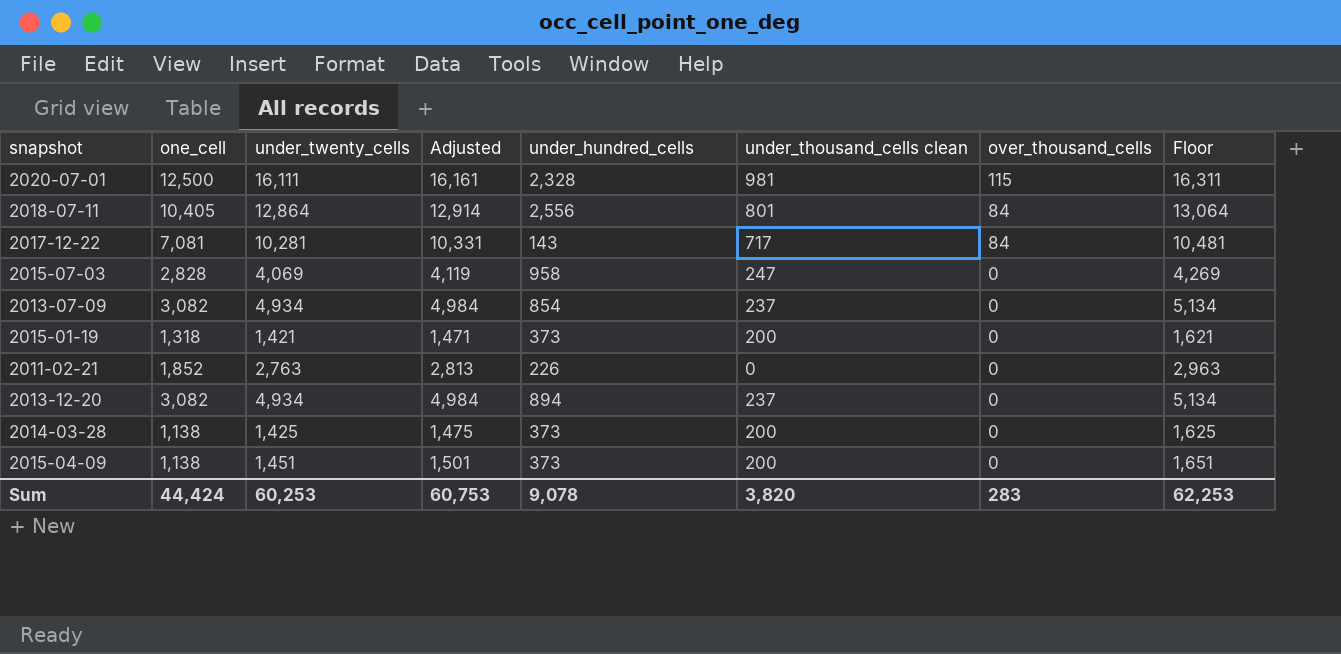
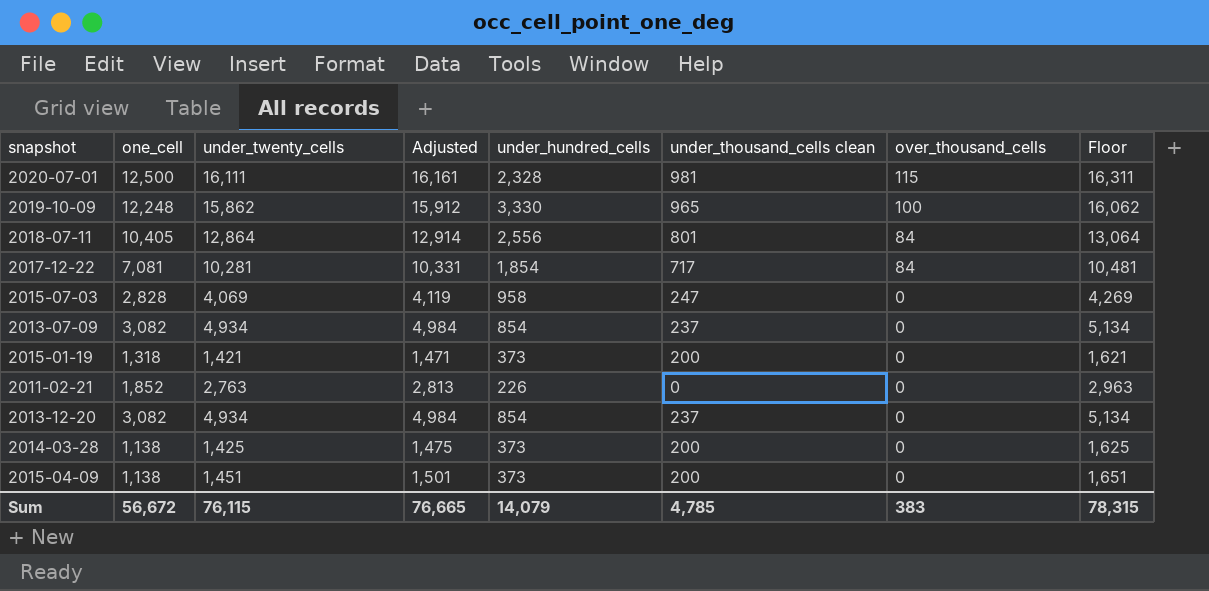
row 2019-10-09: none -> 12,248 | 15,862 | 15,912 | 3,330 | 965 | 100 | 16,062
2017-12-22 | under_hundred_cells: 143 -> 1,854
2013-12-20 | under_hundred_cells: 894 -> 854
Sum | one_cell: 44,424 -> 56,672
Sum | under_twenty_cells: 60,253 -> 76,115
Sum | Adjusted: 60,753 -> 76,665
Sum | under_hundred_cells: 9,078 -> 14,079
Sum | under_thousand_cells clean: 3,820 -> 4,785
Sum | over_thousand_cells: 283 -> 383
Sum | Floor: 62,253 -> 78,315

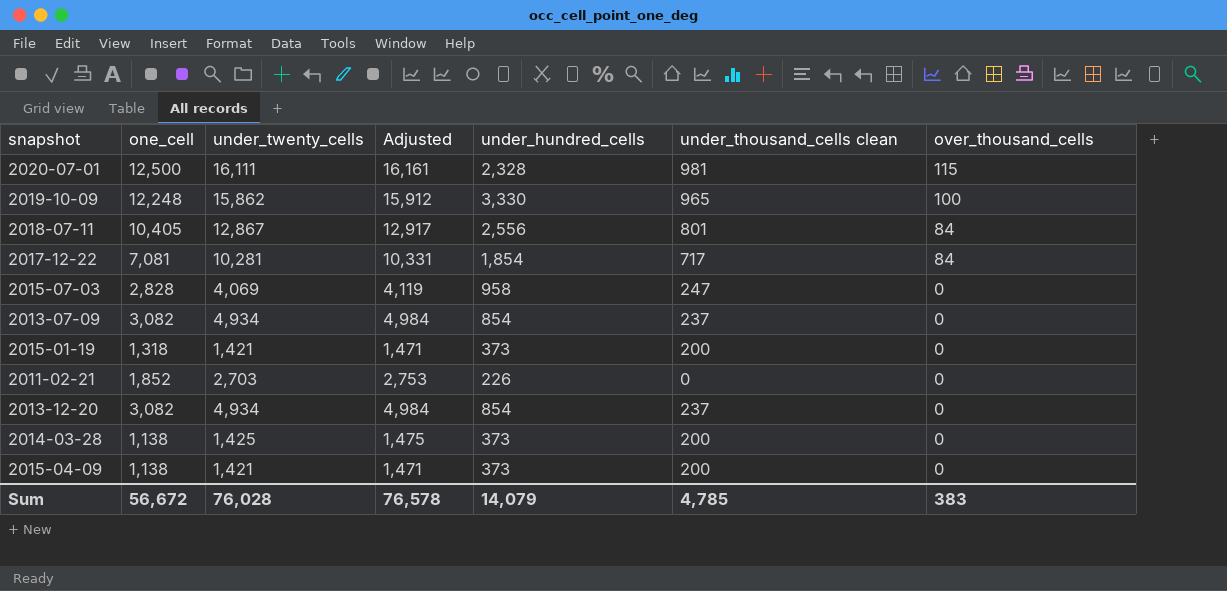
column Floor | formula: [under_twenty_cells] + 200 -> none
2018-07-11 | under_twenty_cells: 12,864 -> 12,867
2018-07-11 | Adjusted: 12,914 -> 12,917
2011-02-21 | under_twenty_cells: 2,763 -> 2,703
2011-02-21 | Adjusted: 2,813 -> 2,753
2015-04-09 | under_twenty_cells: 1,451 -> 1,421
2015-04-09 | Adjusted: 1,501 -> 1,471
Sum | under_twenty_cells: 76,115 -> 76,028
Sum | Adjusted: 76,665 -> 76,578

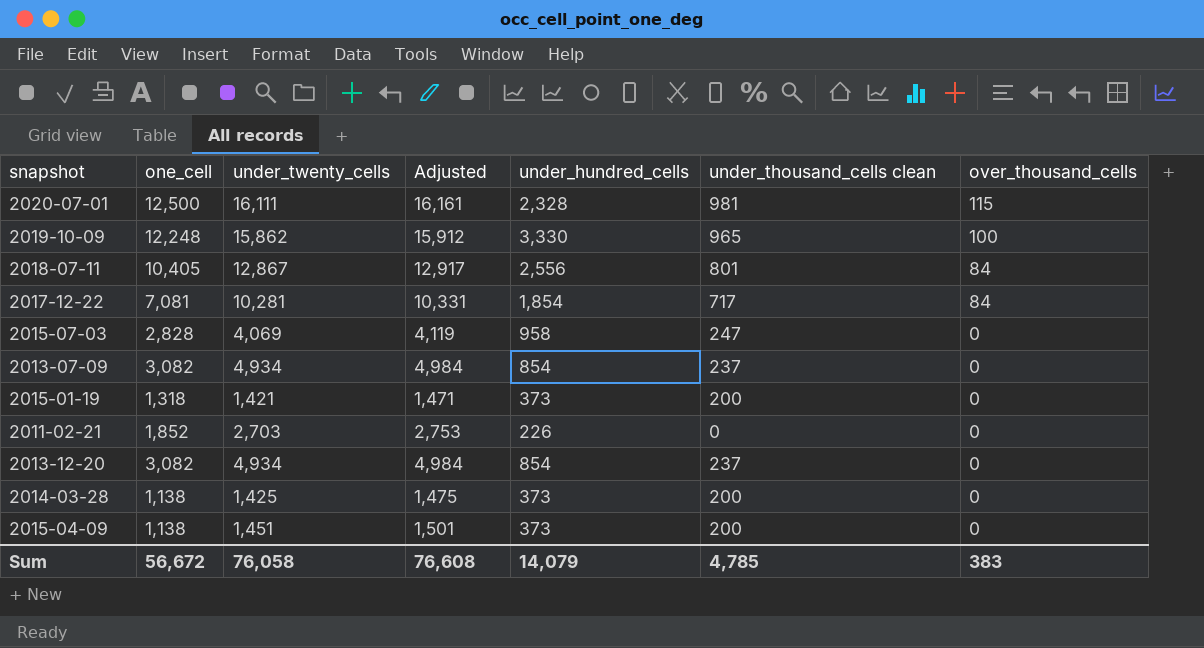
2015-04-09 | under_twenty_cells: 1,421 -> 1,451
2015-04-09 | Adjusted: 1,471 -> 1,501
Sum | under_twenty_cells: 76,028 -> 76,058
Sum | Adjusted: 76,578 -> 76,608

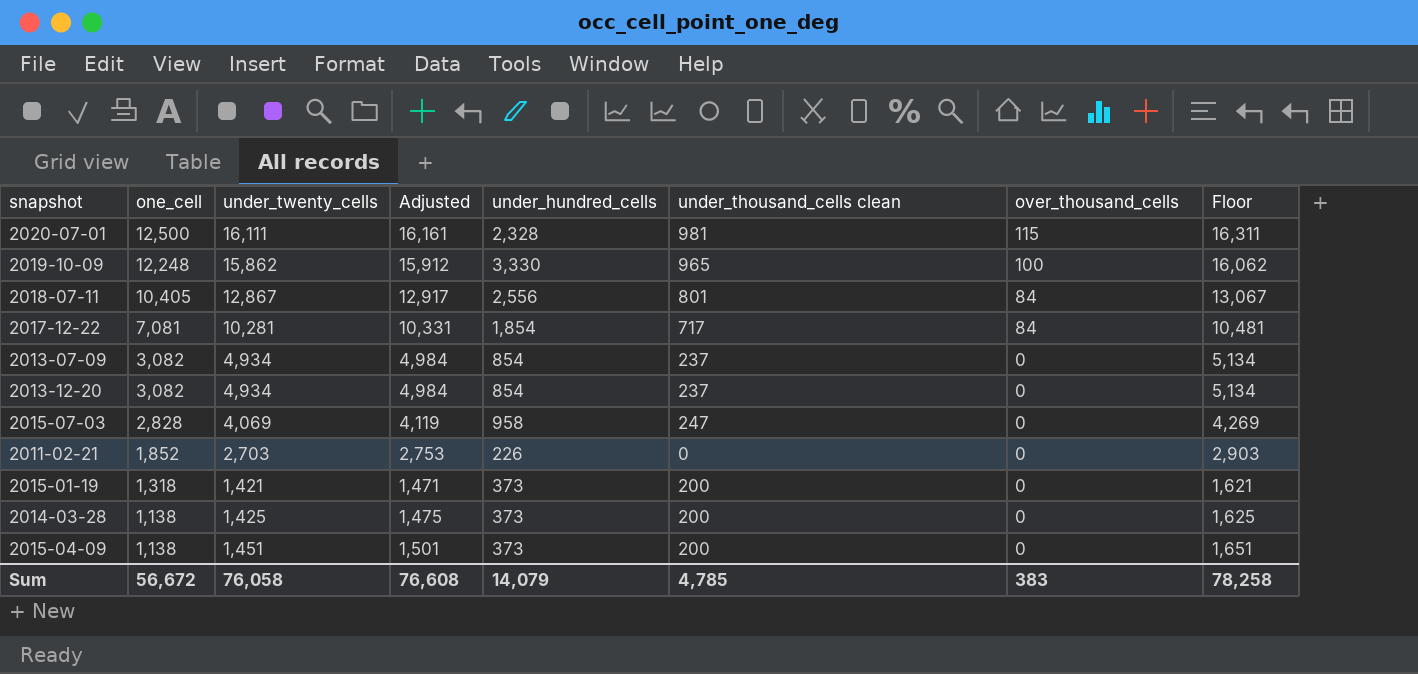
row order: over_thousand_cells descending -> one_cell descending
column Floor | formula: none -> [under_twenty_cells] + 200

